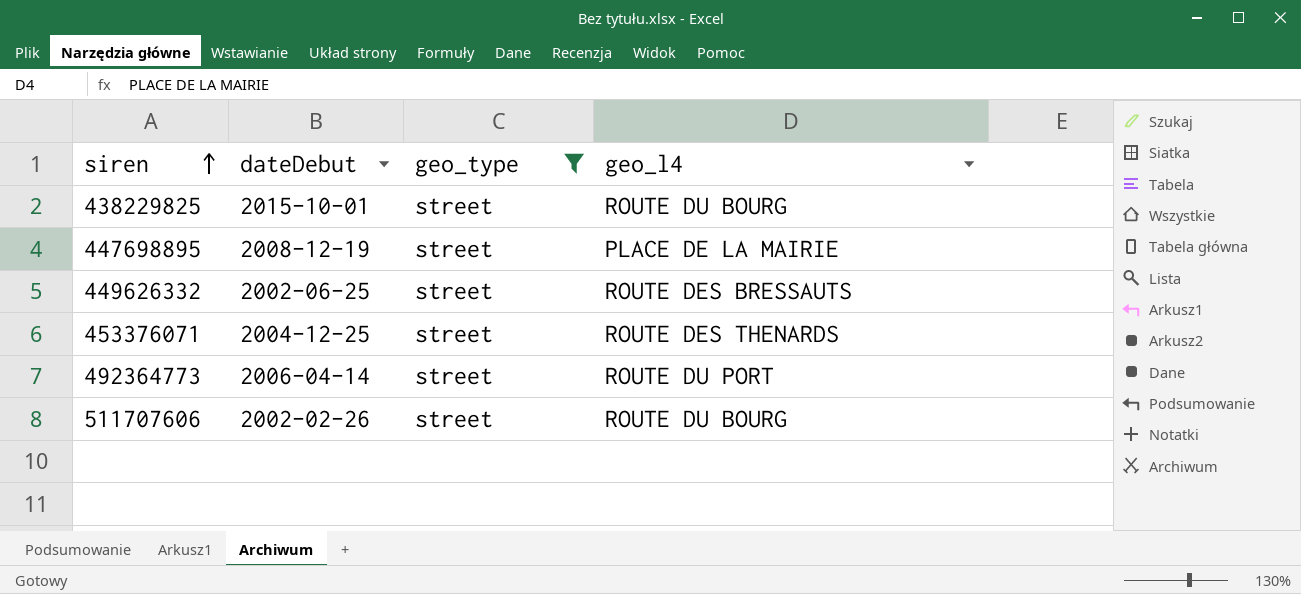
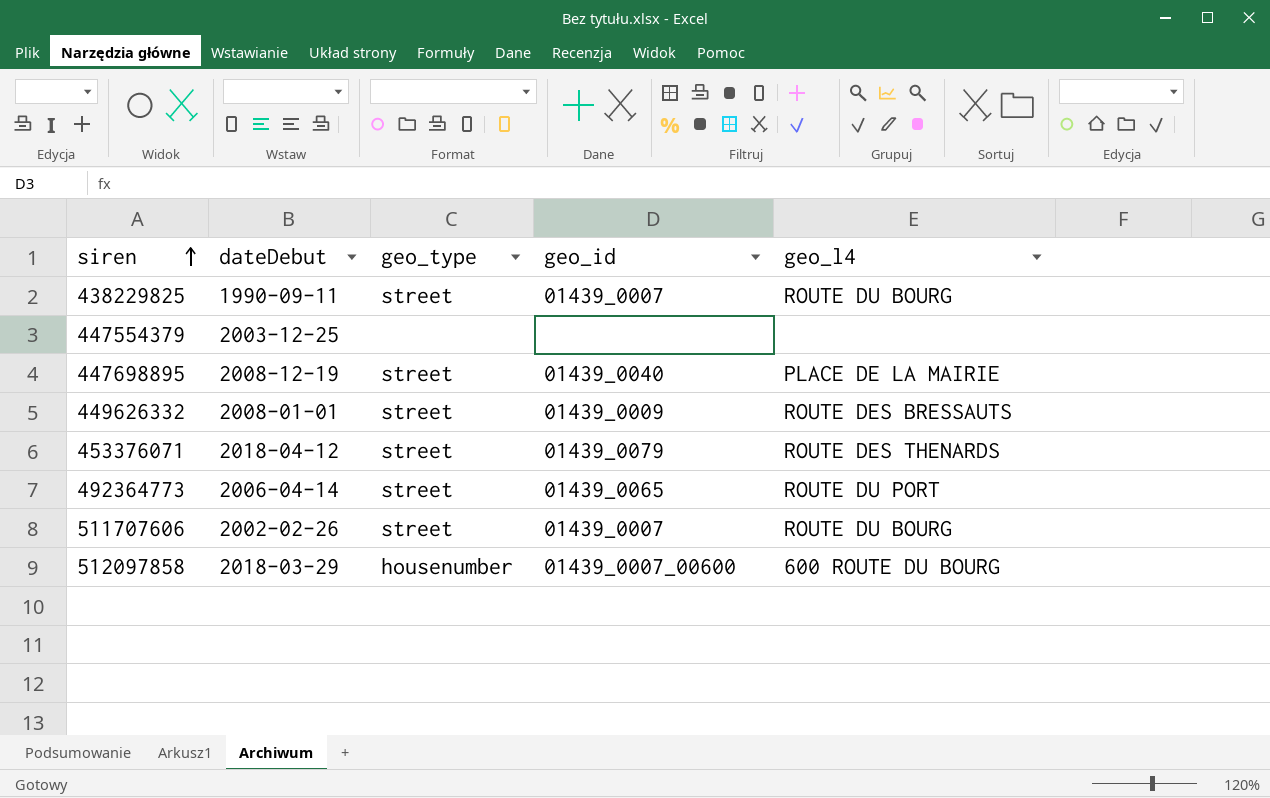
filter: geo_type = street -> none
column geo_id | position: none -> 4
438229825 | dateDebut: 2015-10-01 -> 1990-09-11
449626332 | dateDebut: 2002-06-25 -> 2008-01-01
453376071 | dateDebut: 2004-12-25 -> 2018-04-12

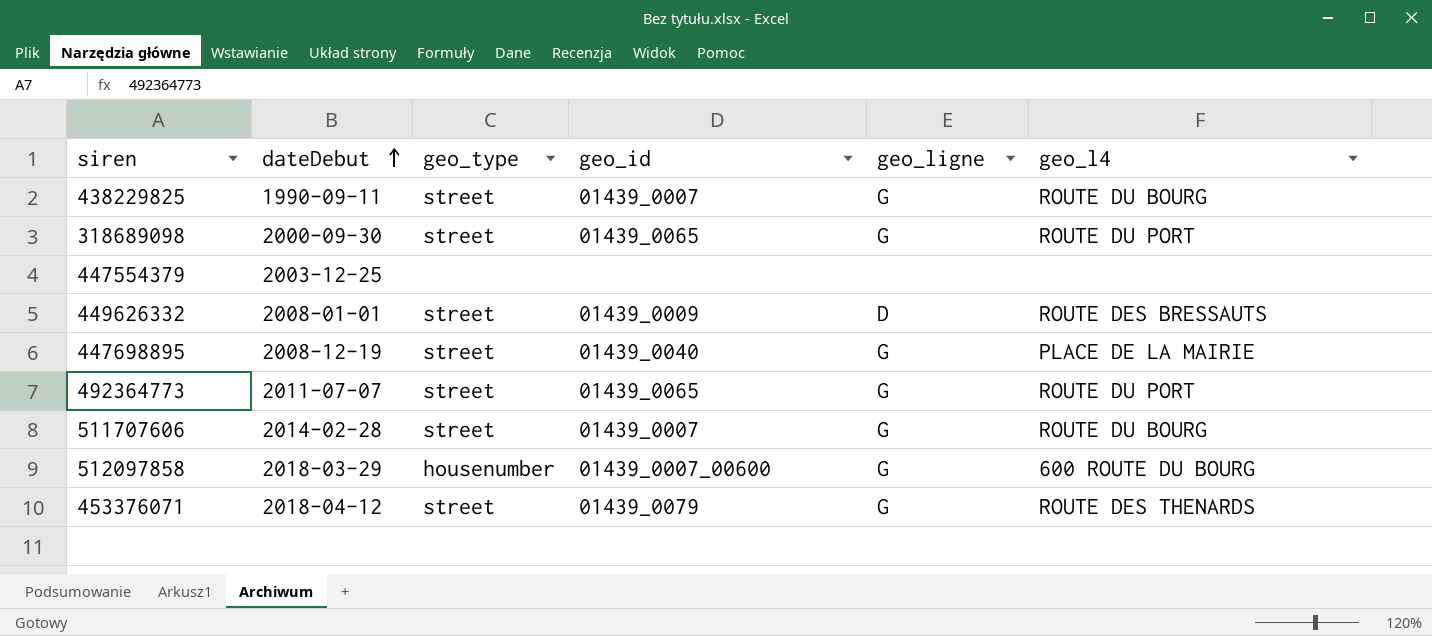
row order: siren ascending -> dateDebut ascending
column geo_ligne | position: none -> 5
row 318689098: none -> 2000-09-30 | street | 01439_0065 | G | ROUTE DU PORT
492364773 | dateDebut: 2006-04-14 -> 2011-07-07
511707606 | dateDebut: 2002-02-26 -> 2014-02-28

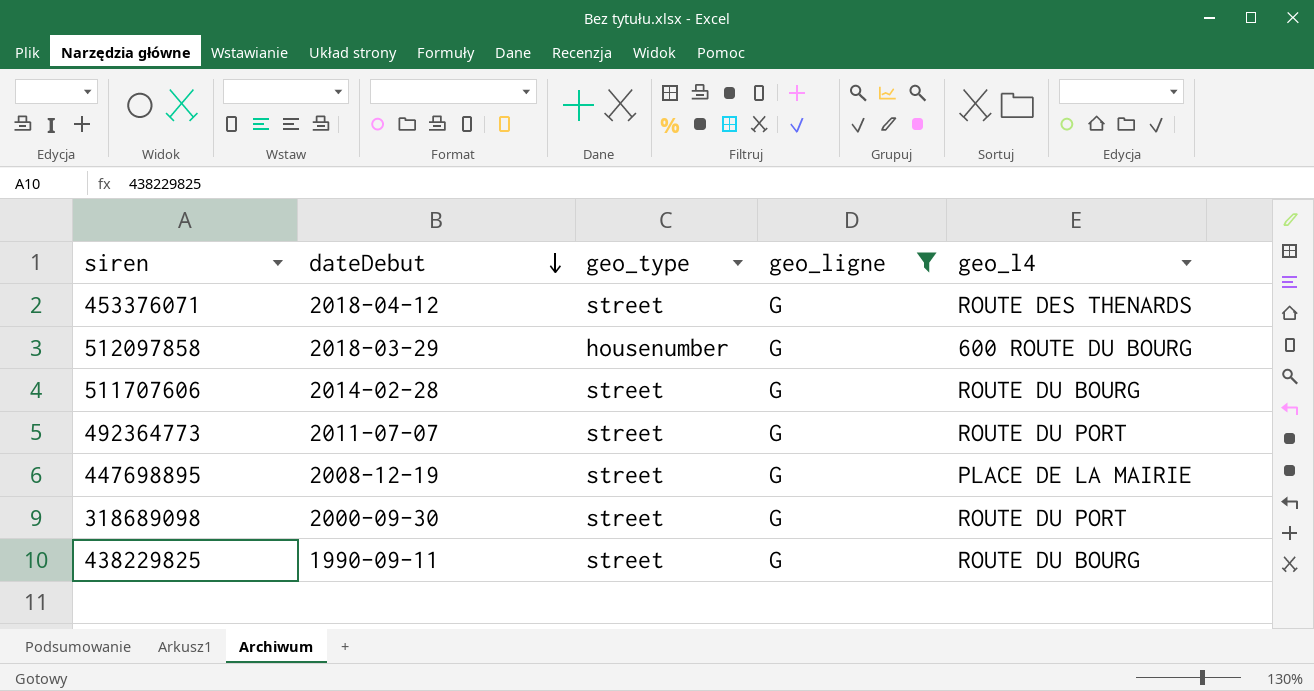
filter: none -> geo_ligne = G
row order: dateDebut ascending -> dateDebut descending
column geo_id | position: 4 -> none

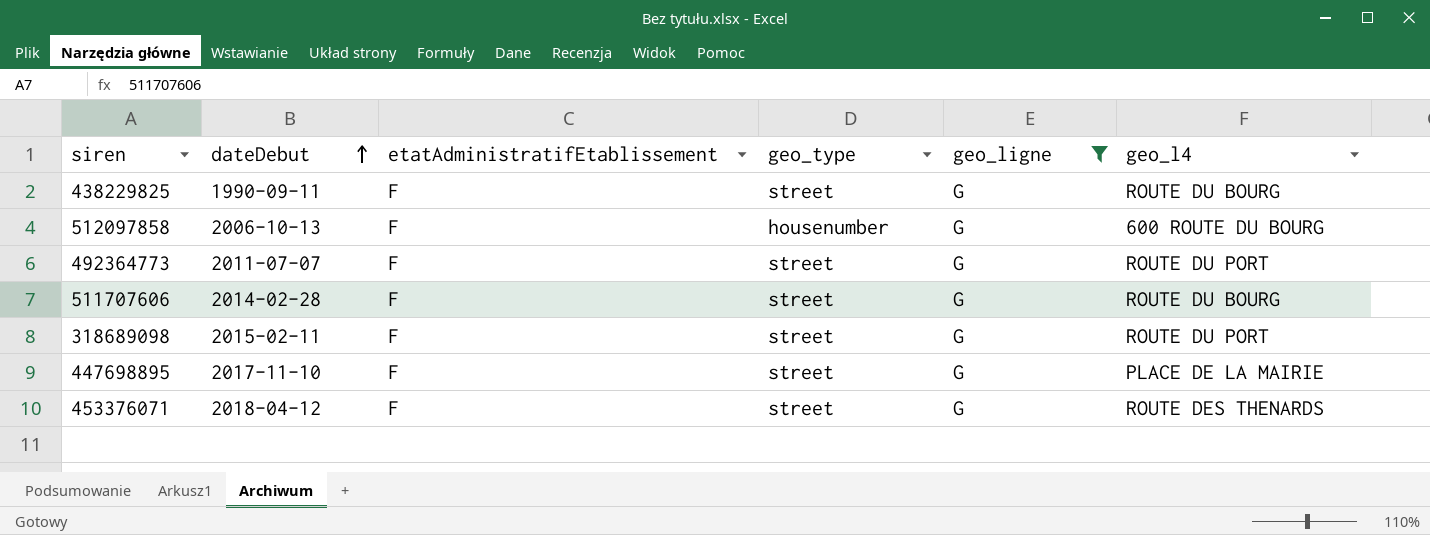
row order: dateDebut descending -> dateDebut ascending
column etatAdministratifEtablissement | position: none -> 3
512097858 | dateDebut: 2018-03-29 -> 2006-10-13
318689098 | dateDebut: 2000-09-30 -> 2015-02-11
447698895 | dateDebut: 2008-12-19 -> 2017-11-10

